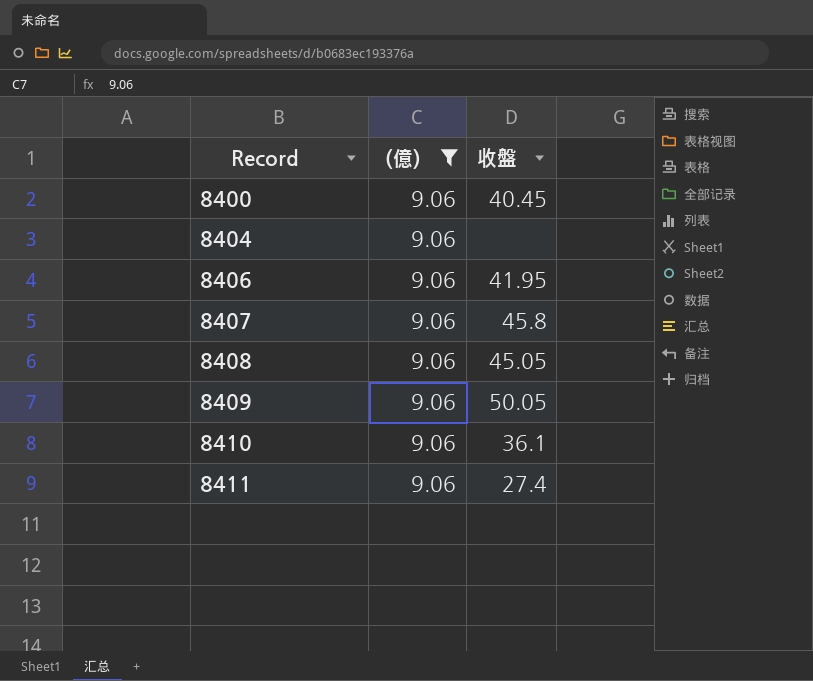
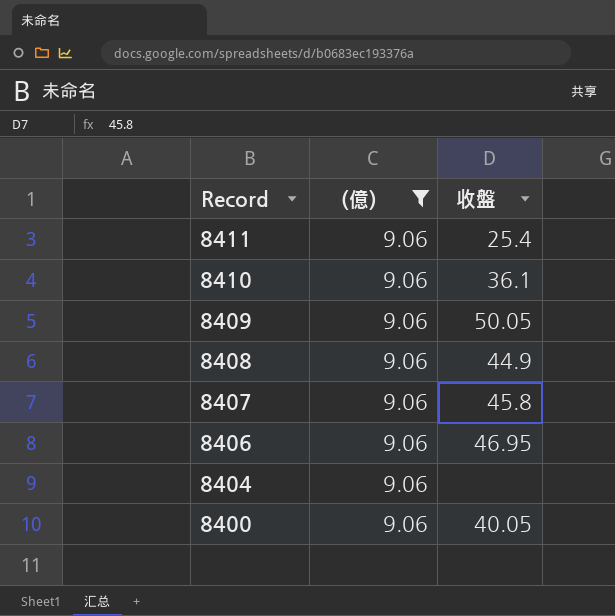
row order: Record ascending -> Record descending
8411 | 收盤: 27.4 -> 25.4
8408 | 收盤: 45.05 -> 44.9
8406 | 收盤: 41.95 -> 46.95
8400 | 收盤: 40.45 -> 40.05

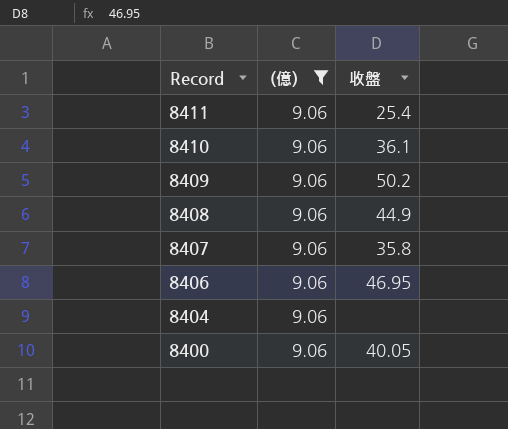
8409 | 收盤: 50.05 -> 50.2
8407 | 收盤: 45.8 -> 35.8

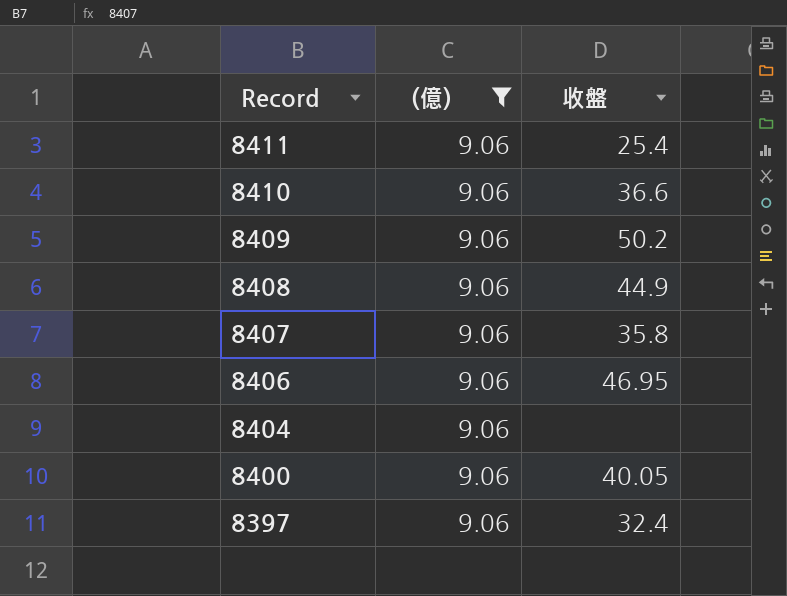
8410 | 收盤: 36.1 -> 36.6
row 8397: none -> 9.06 | 32.4

